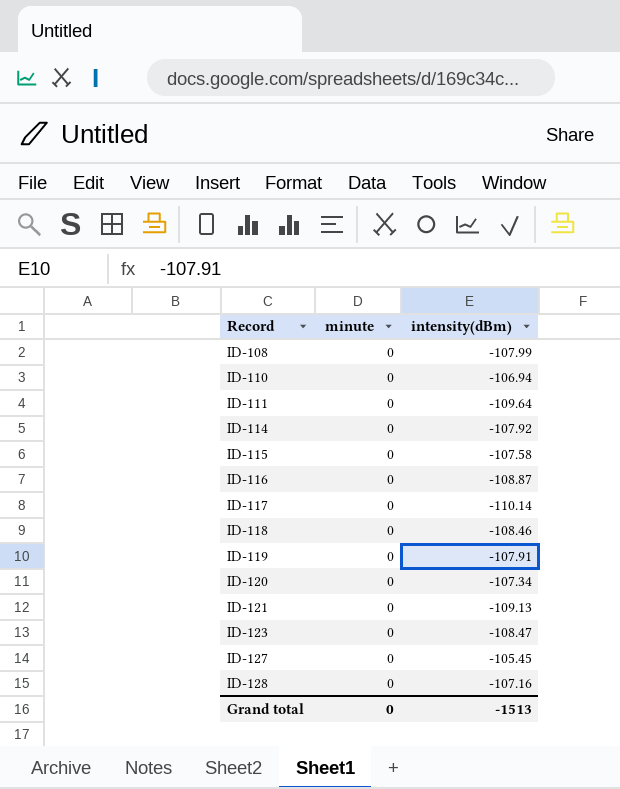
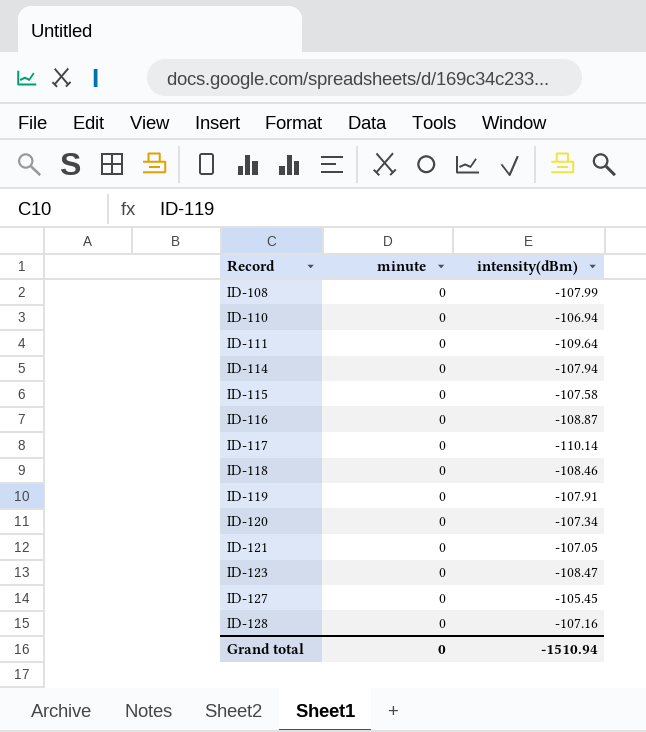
ID-114 | intensity(dBm): -107.92 -> -107.94
ID-121 | intensity(dBm): -109.13 -> -107.05
Grand total | intensity(dBm): -1513 -> -1510.94

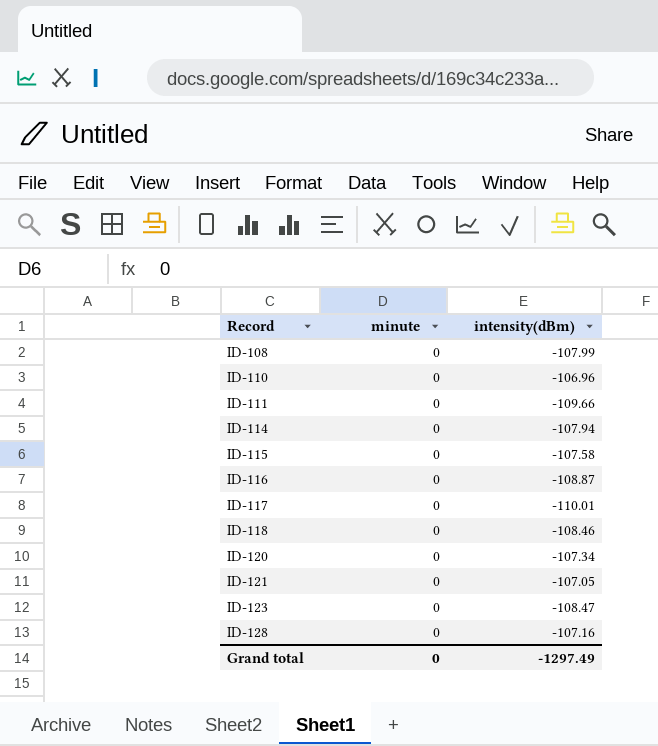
row ID-119: 0 | -107.91 -> none
row ID-127: 0 | -105.45 -> none
ID-110 | intensity(dBm): -106.94 -> -106.96
ID-111 | intensity(dBm): -109.64 -> -109.66
ID-117 | intensity(dBm): -110.14 -> -110.01
Grand total | intensity(dBm): -1510.94 -> -1297.49

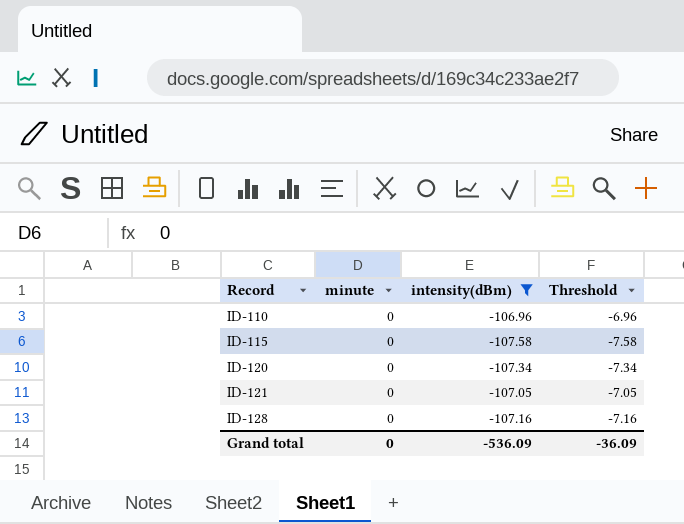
filter: none -> intensity(dBm) >= -107.58
column Threshold | formula: none -> [intensity(dBm)] + 100
Grand total | intensity(dBm): -1297.49 -> -536.09

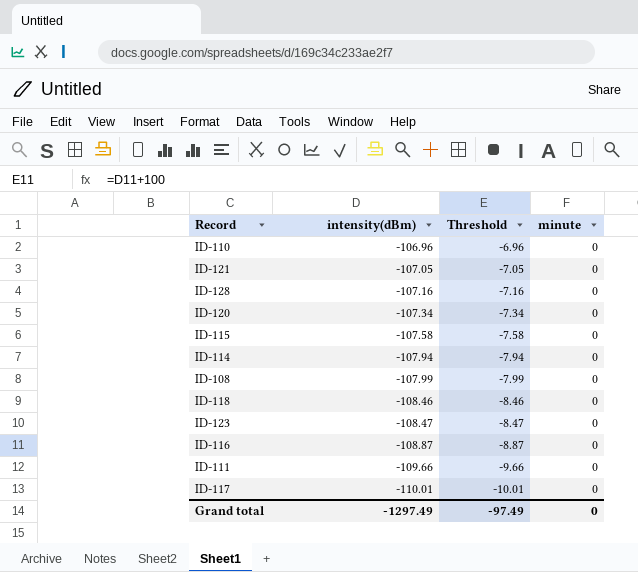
filter: intensity(dBm) >= -107.58 -> none
row order: Record ascending -> intensity(dBm) descending
column minute | position: 2 -> 4
Grand total | intensity(dBm): -536.09 -> -1297.49
Grand total | Threshold: -36.09 -> -97.49

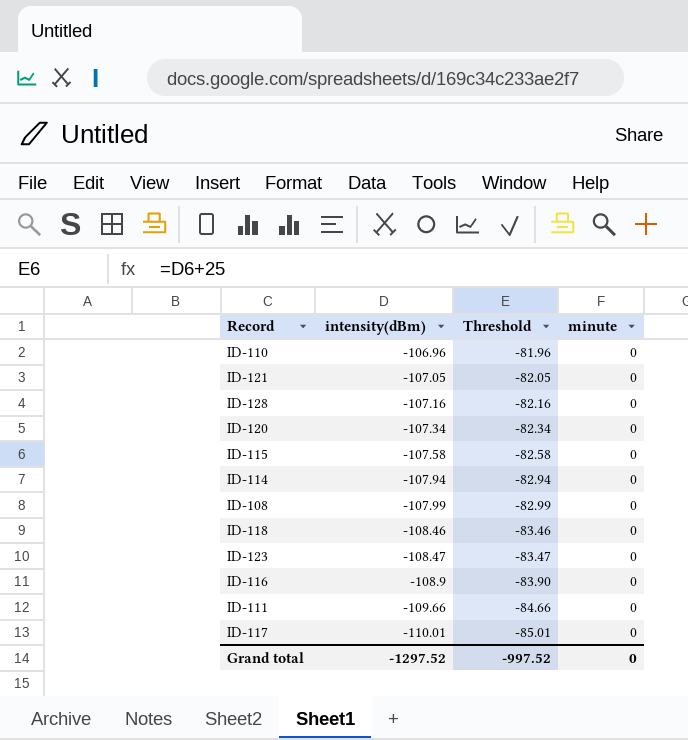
column Threshold | formula: [intensity(dBm)] + 100 -> [intensity(dBm)] + 25
ID-116 | intensity(dBm): -108.87 -> -108.9
Grand total | intensity(dBm): -1297.49 -> -1297.52
Grand total | Threshold: -97.49 -> -997.52

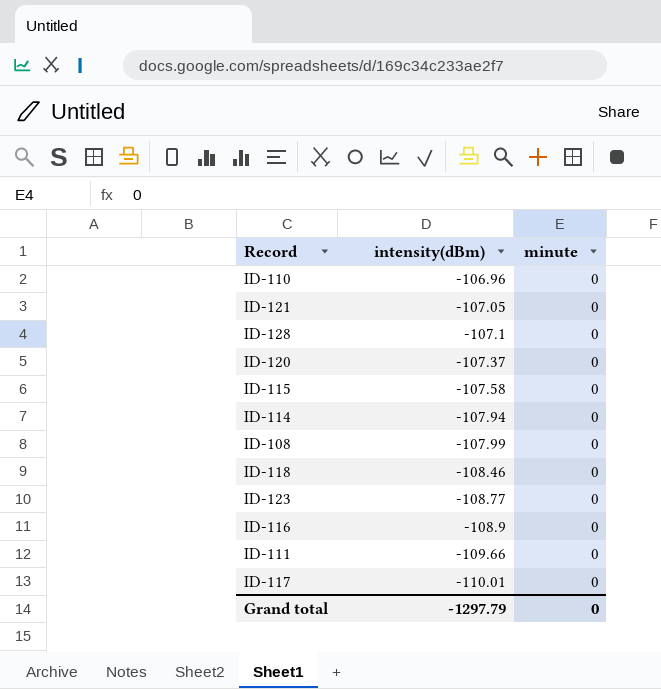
column Threshold | formula: [intensity(dBm)] + 25 -> none
ID-128 | intensity(dBm): -107.16 -> -107.1
ID-120 | intensity(dBm): -107.34 -> -107.37
ID-123 | intensity(dBm): -108.47 -> -108.77
Grand total | intensity(dBm): -1297.52 -> -1297.79

